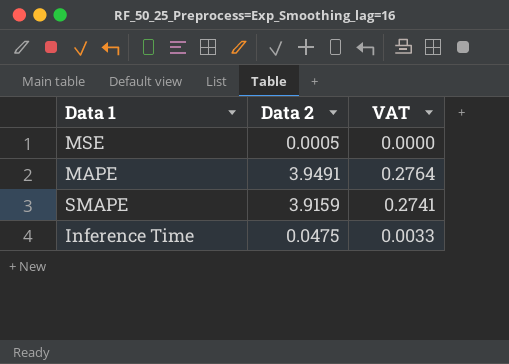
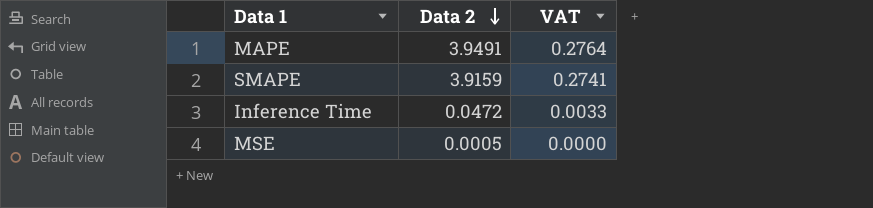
row order: none -> Data 2 descending
Inference Time | Data 2: 0.0475 -> 0.0472

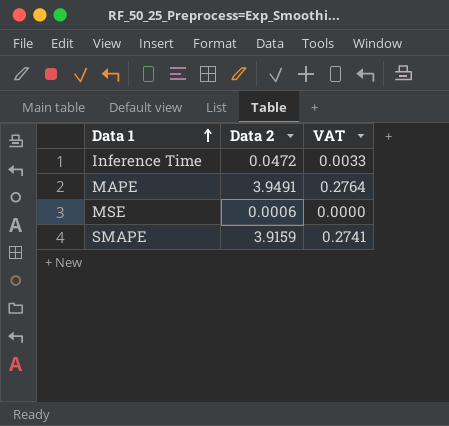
row order: Data 2 descending -> Data 1 ascending
MSE | Data 2: 0.0005 -> 0.0006

